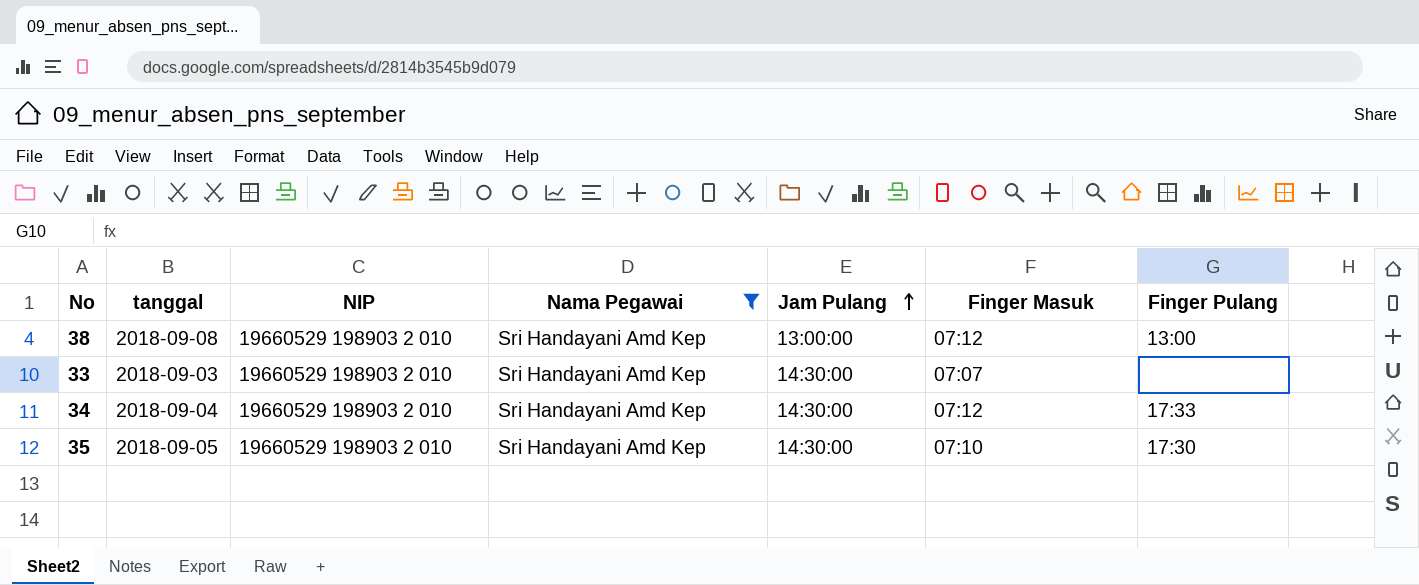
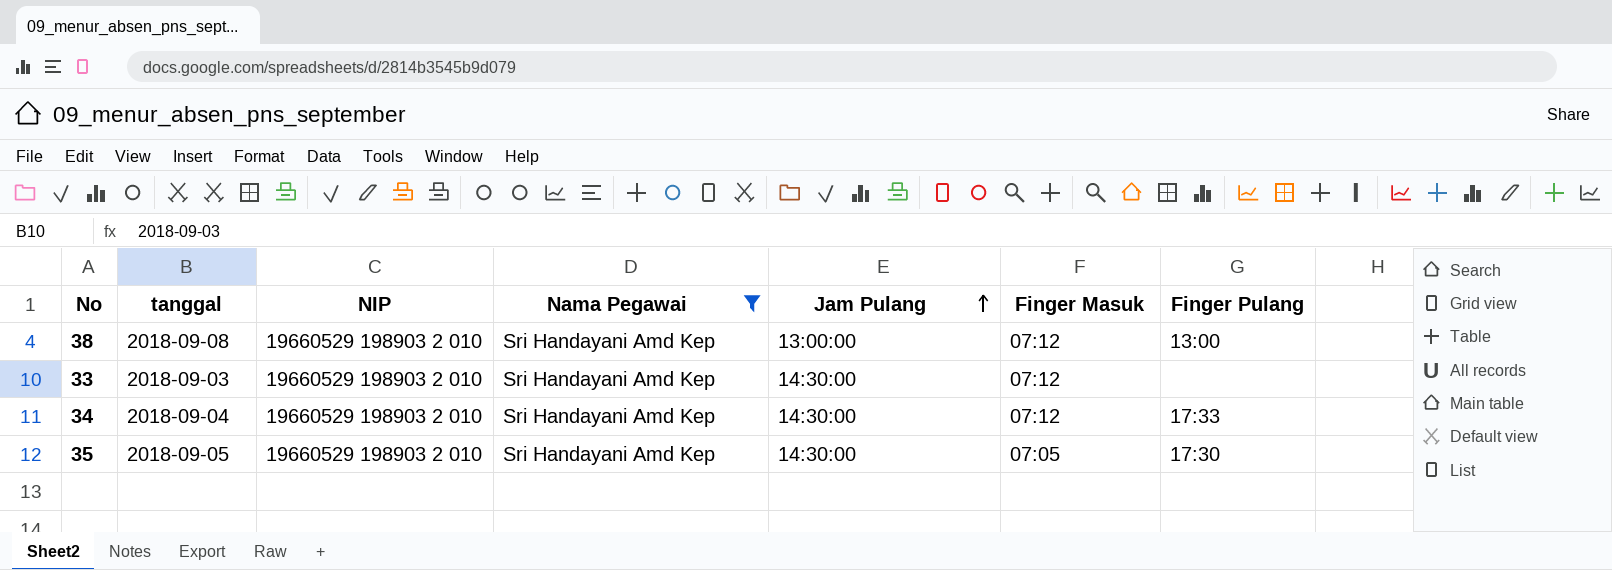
33 | Finger Masuk: 07:07 -> 07:12
35 | Finger Masuk: 07:10 -> 07:05

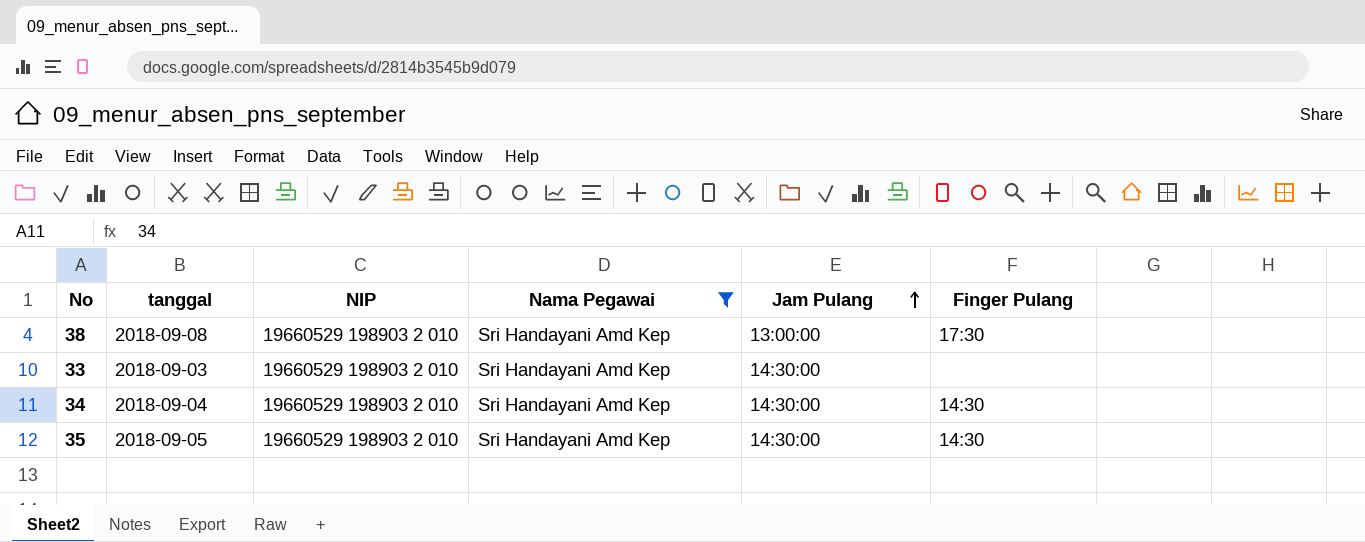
column Finger Masuk | position: 6 -> none
38 | Finger Pulang: 13:00 -> 17:30
34 | Finger Pulang: 17:33 -> 14:30
35 | Finger Pulang: 17:30 -> 14:30

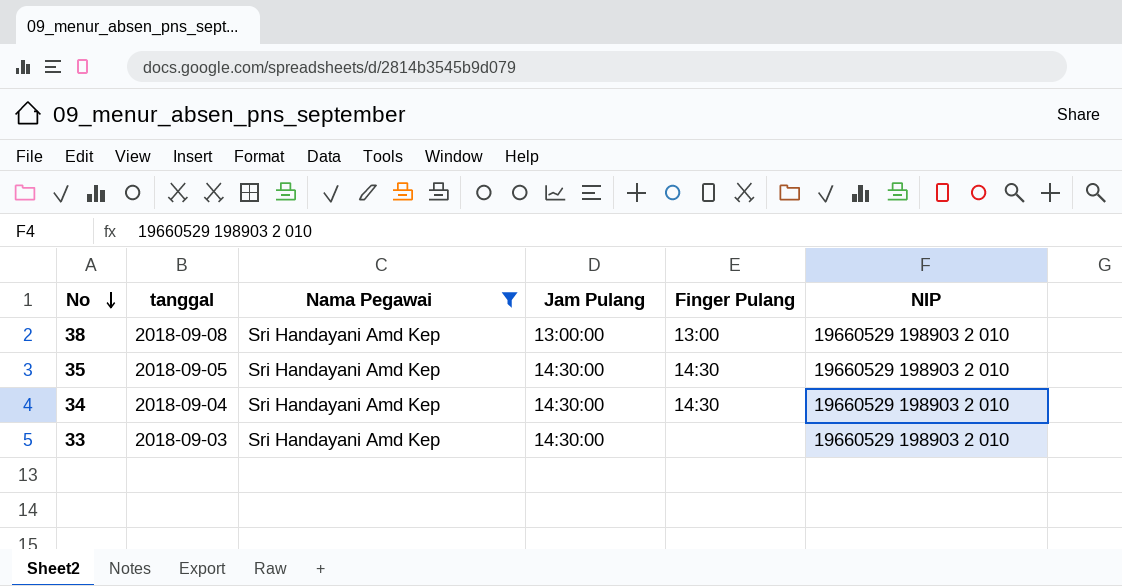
row order: Jam Pulang ascending -> No descending
column NIP | position: 3 -> 6
38 | Finger Pulang: 17:30 -> 13:00

